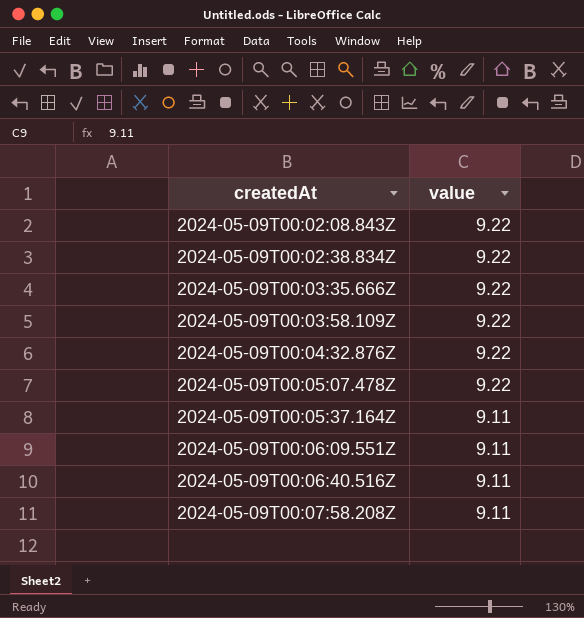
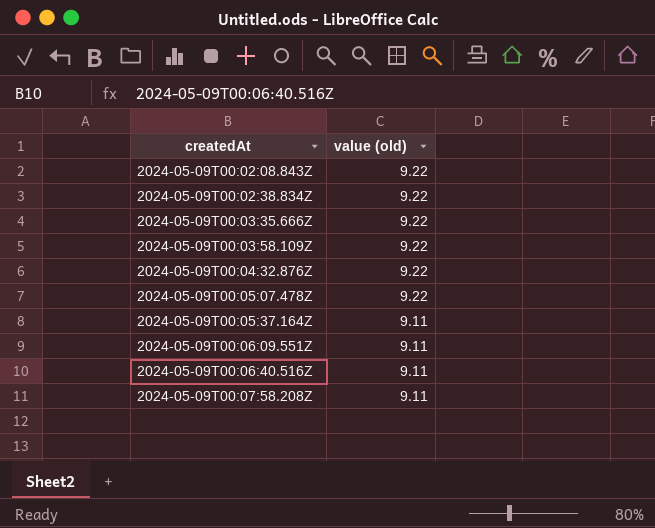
column name: value -> value (old)

